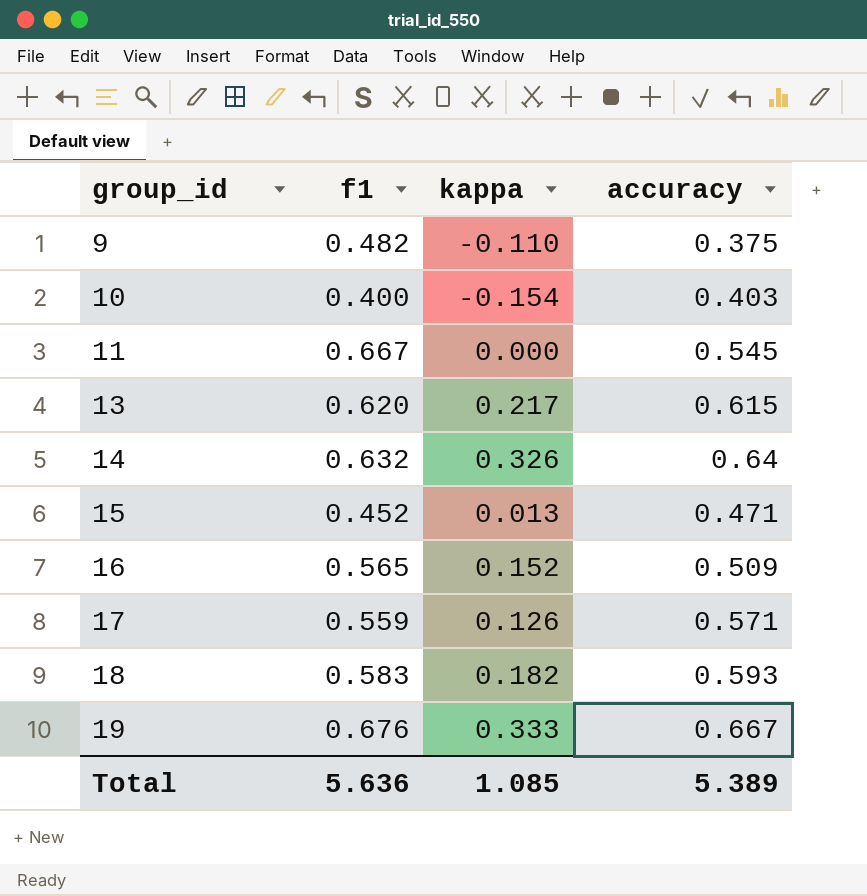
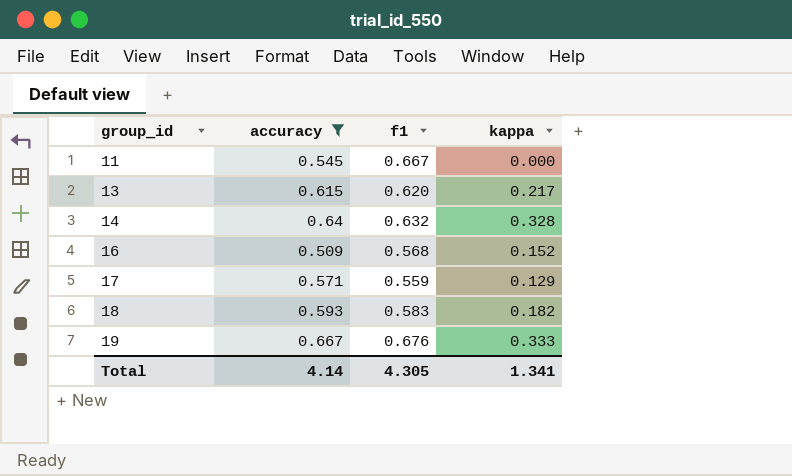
filter: none -> accuracy >= 0.509
column accuracy | position: 4 -> 2
14 | kappa: 0.326 -> 0.328
16 | f1: 0.565 -> 0.568
17 | kappa: 0.126 -> 0.129
Total | accuracy: 5.389 -> 4.14
Total | f1: 5.636 -> 4.305
Total | kappa: 1.085 -> 1.341

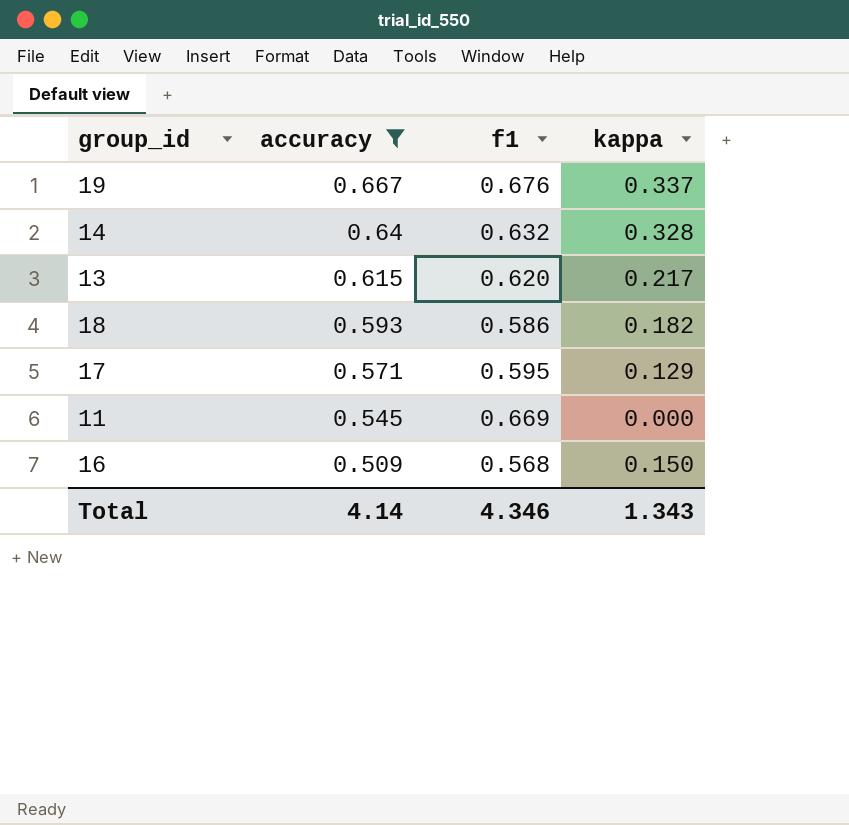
row order: group_id ascending -> accuracy descending
19 | kappa: 0.333 -> 0.337
18 | f1: 0.583 -> 0.586
17 | f1: 0.559 -> 0.595
11 | f1: 0.667 -> 0.669
16 | kappa: 0.152 -> 0.150
Total | f1: 4.305 -> 4.346
Total | kappa: 1.341 -> 1.343

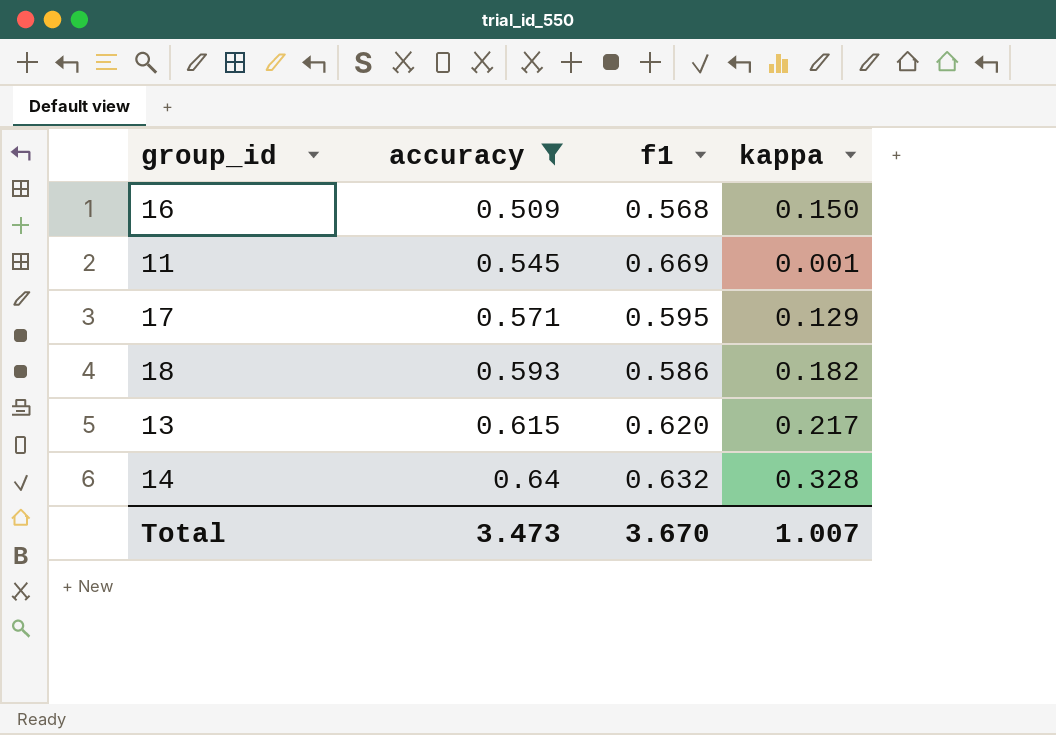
row order: accuracy descending -> accuracy ascending
row 19: 0.667 | 0.676 | 0.337 -> none
11 | kappa: 0.000 -> 0.001
Total | accuracy: 4.14 -> 3.473
Total | f1: 4.346 -> 3.670
Total | kappa: 1.343 -> 1.007

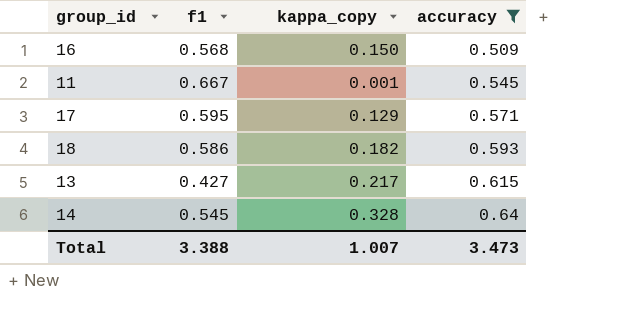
column name: kappa -> kappa_copy
column accuracy | position: 2 -> 4
11 | f1: 0.669 -> 0.667
13 | f1: 0.620 -> 0.427
14 | f1: 0.632 -> 0.545
Total | f1: 3.670 -> 3.388

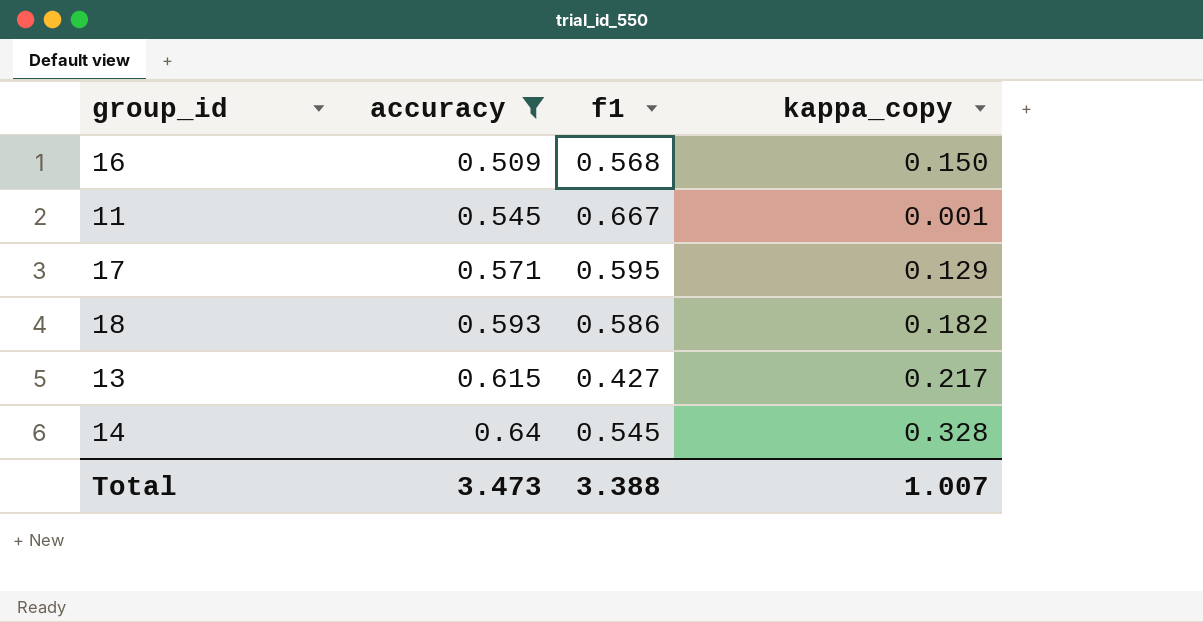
column accuracy | position: 4 -> 2

